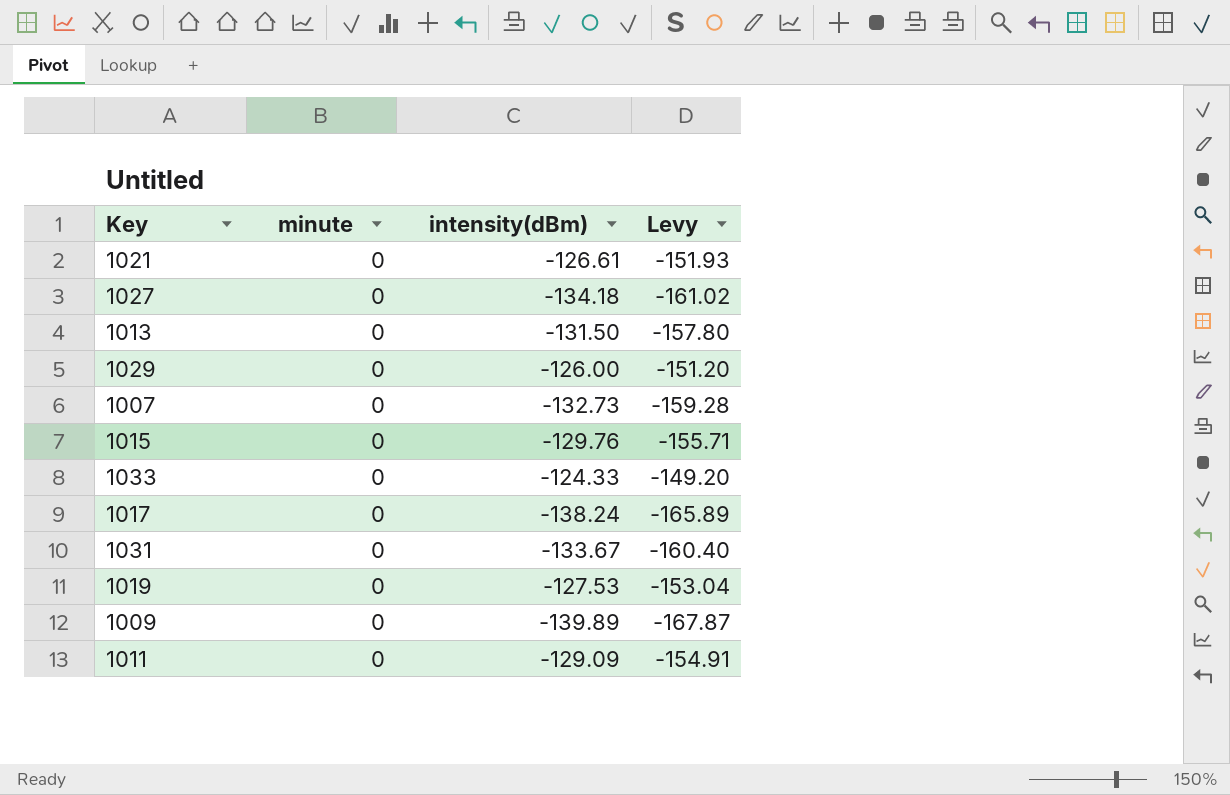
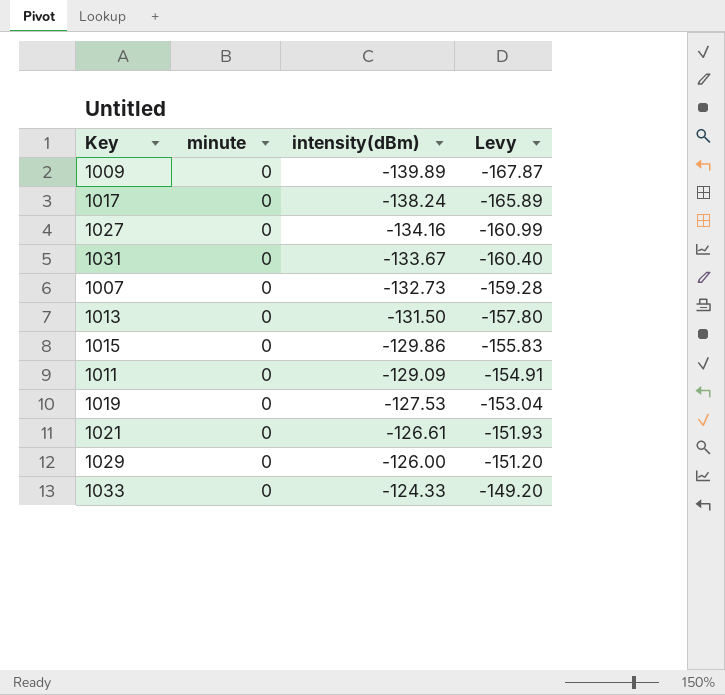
row order: none -> intensity(dBm) ascending
1027 | intensity(dBm): -134.18 -> -134.16
1027 | Levy: -161.02 -> -160.99
1015 | intensity(dBm): -129.76 -> -129.86
1015 | Levy: -155.71 -> -155.83

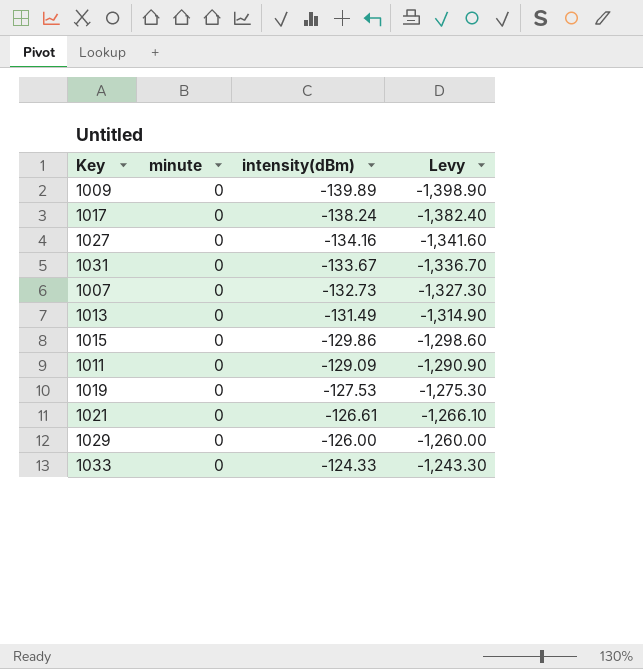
column Levy | formula: [intensity(dBm)] * 1.2 -> [intensity(dBm)] * 10
1013 | intensity(dBm): -131.50 -> -131.49

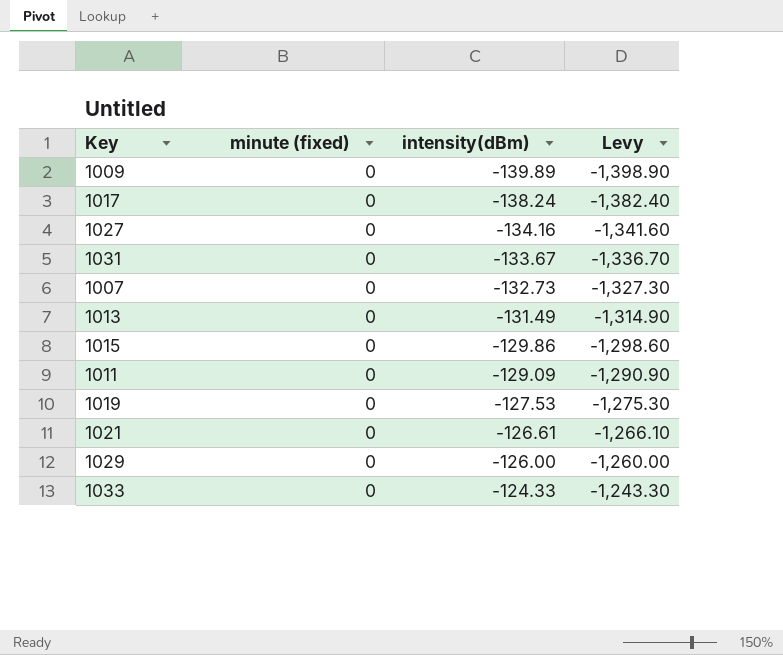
column name: minute -> minute (fixed)

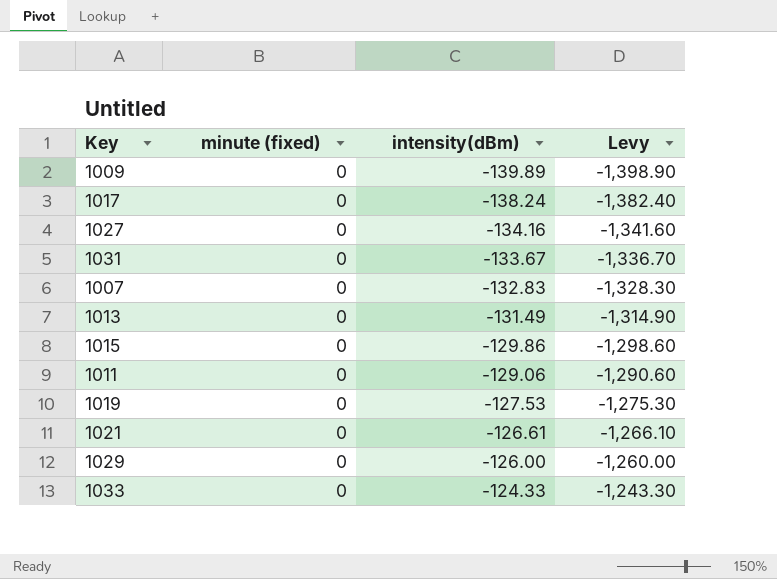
1007 | intensity(dBm): -132.73 -> -132.83
1007 | Levy: -1,327.30 -> -1,328.30
1011 | intensity(dBm): -129.09 -> -129.06
1011 | Levy: -1,290.90 -> -1,290.60

